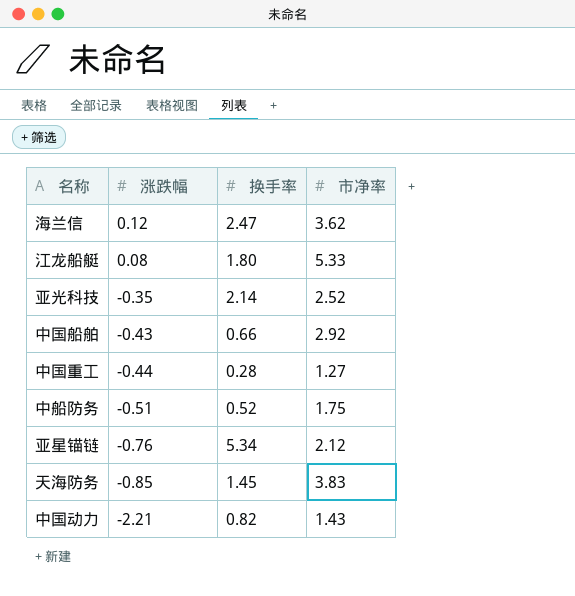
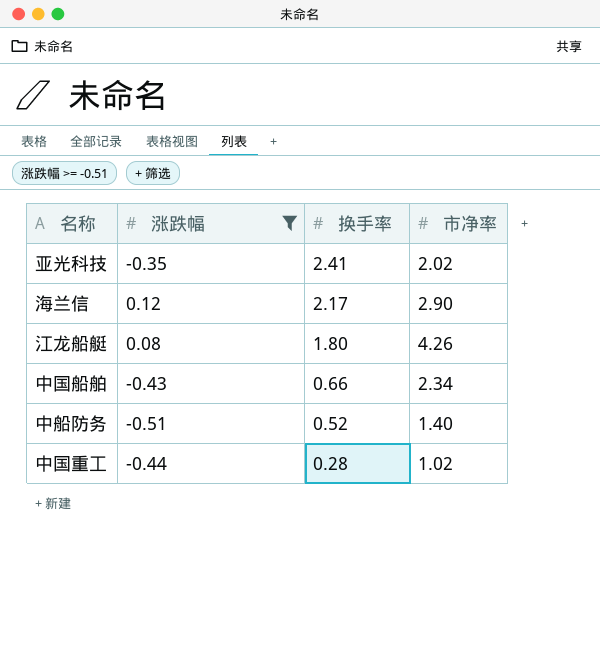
filter: none -> 涨跌幅 >= -0.51
row order: 涨跌幅 descending -> 换手率 descending
亚光科技 | 换手率: 2.14 -> 2.41
亚光科技 | 市净率: 2.52 -> 2.02
海兰信 | 换手率: 2.47 -> 2.17
海兰信 | 市净率: 3.62 -> 2.90
江龙船艇 | 市净率: 5.33 -> 4.26
中国船舶 | 市净率: 2.92 -> 2.34
中船防务 | 市净率: 1.75 -> 1.40
中国重工 | 市净率: 1.27 -> 1.02

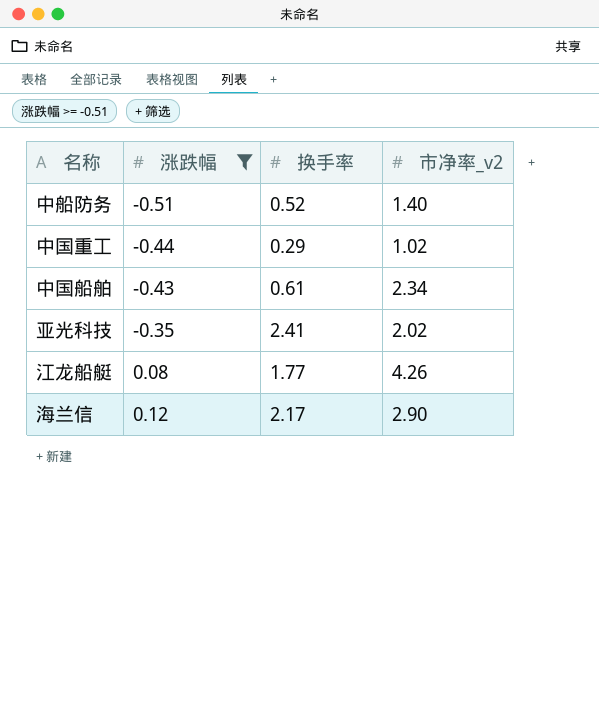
row order: 换手率 descending -> 涨跌幅 ascending
column name: 市净率 -> 市净率_v2
中国重工 | 换手率: 0.28 -> 0.29
中国船舶 | 换手率: 0.66 -> 0.61
江龙船艇 | 换手率: 1.80 -> 1.77

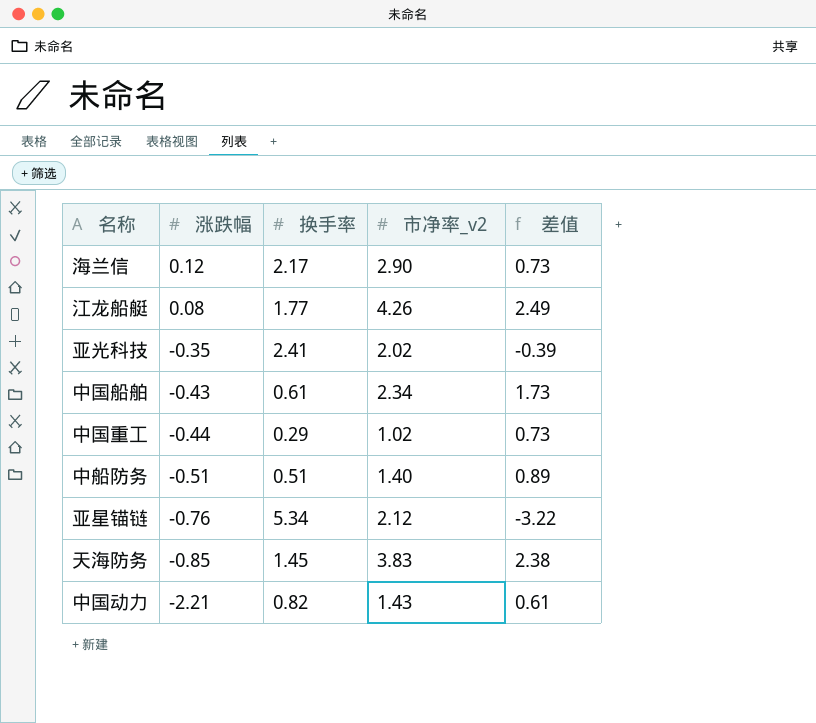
filter: 涨跌幅 >= -0.51 -> none
row order: 涨跌幅 ascending -> 涨跌幅 descending
column 差值 | formula: none -> [市净率_v2] - [换手率]
中船防务 | 换手率: 0.52 -> 0.51

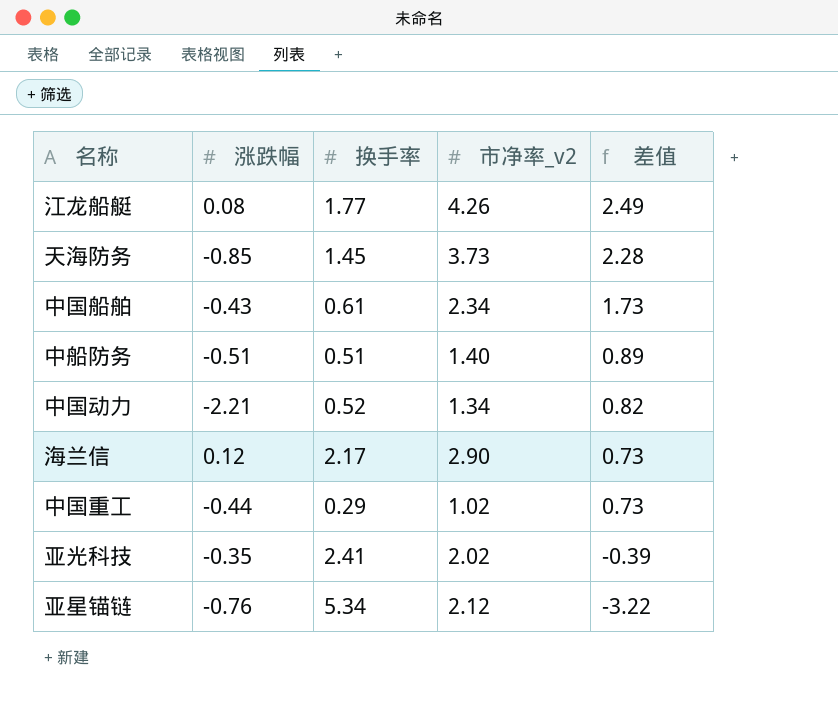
row order: 涨跌幅 descending -> 差值 descending
天海防务 | 市净率_v2: 3.83 -> 3.73
天海防务 | 差值: 2.38 -> 2.28
中国动力 | 换手率: 0.82 -> 0.52
中国动力 | 市净率_v2: 1.43 -> 1.34
中国动力 | 差值: 0.61 -> 0.82

